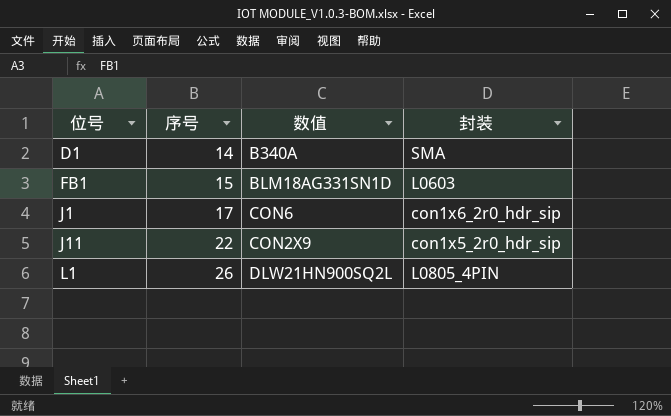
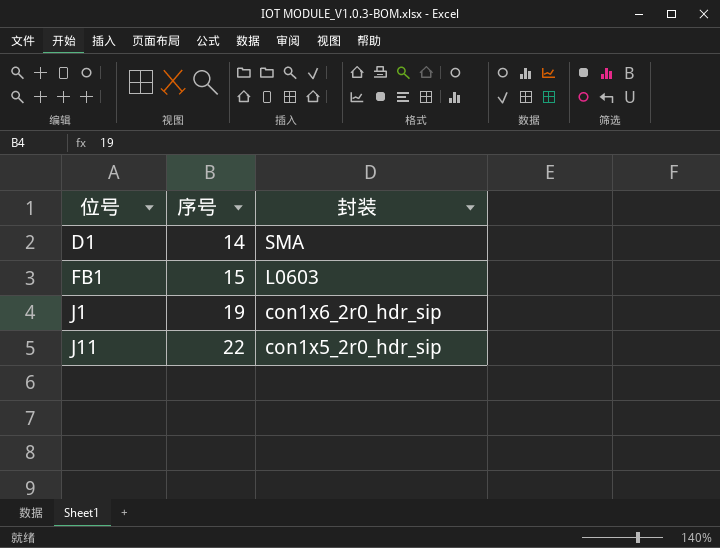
column 数值 | position: 3 -> none
row L1: 26 | DLW21HN900SQ2L | L0805_4PIN -> none
J1 | 序号: 17 -> 19

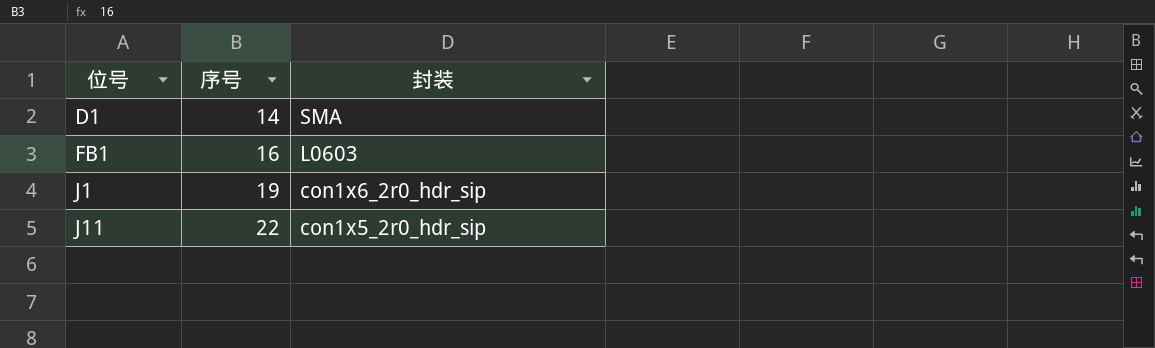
FB1 | 序号: 15 -> 16

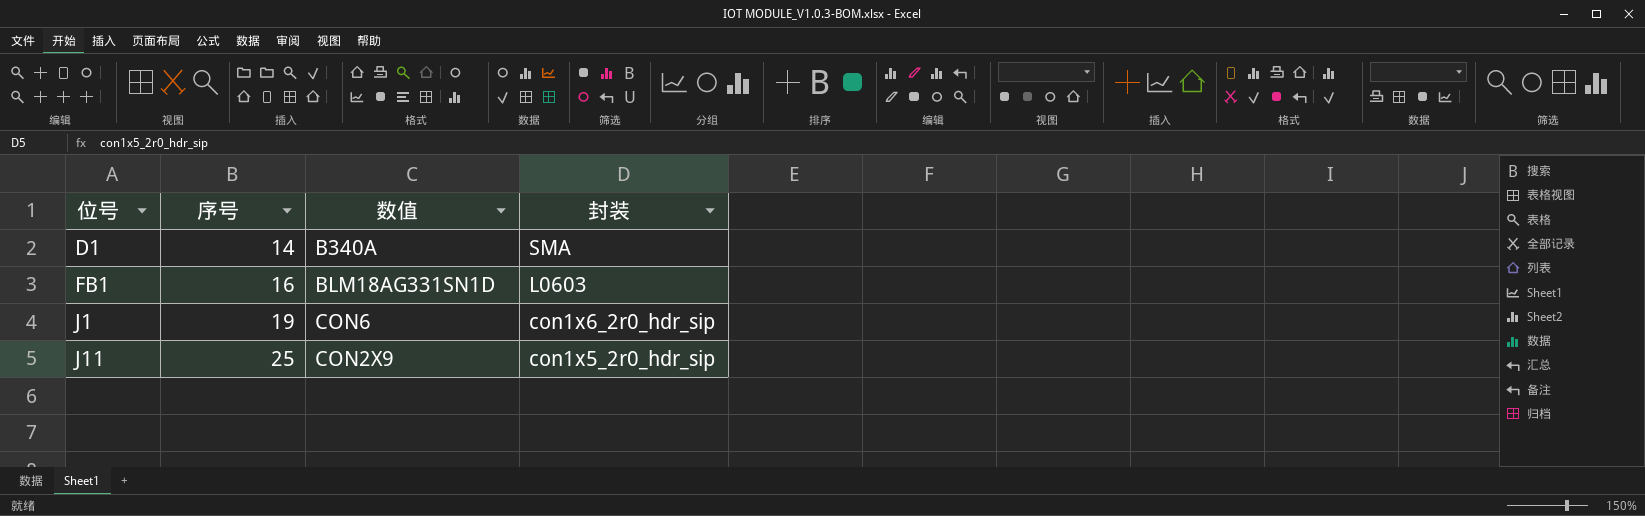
column 数值 | position: none -> 3
J11 | 序号: 22 -> 25

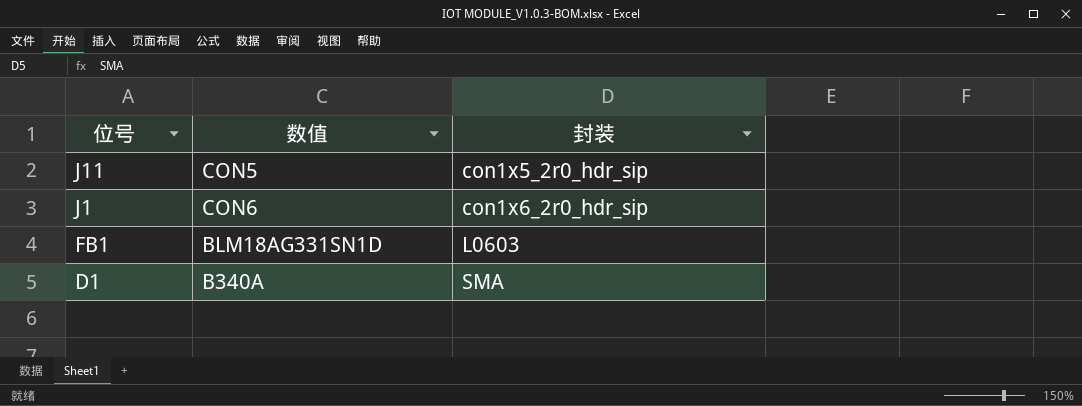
row order: 位号 ascending -> 位号 descending
column 序号 | position: 2 -> none
J11 | 数值: CON2X9 -> CON5

